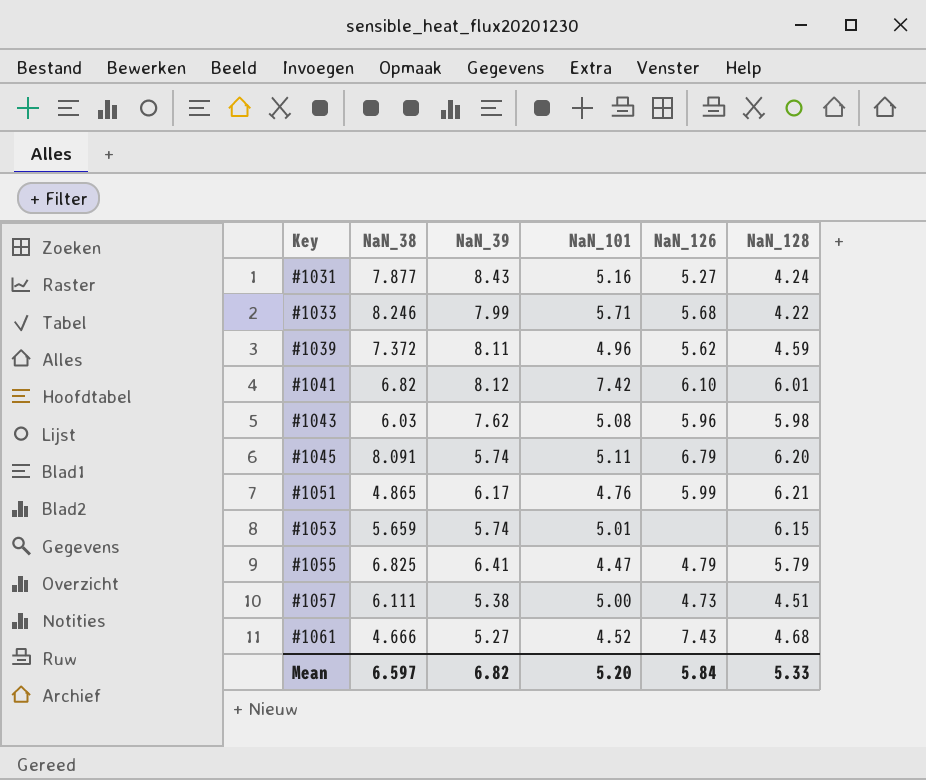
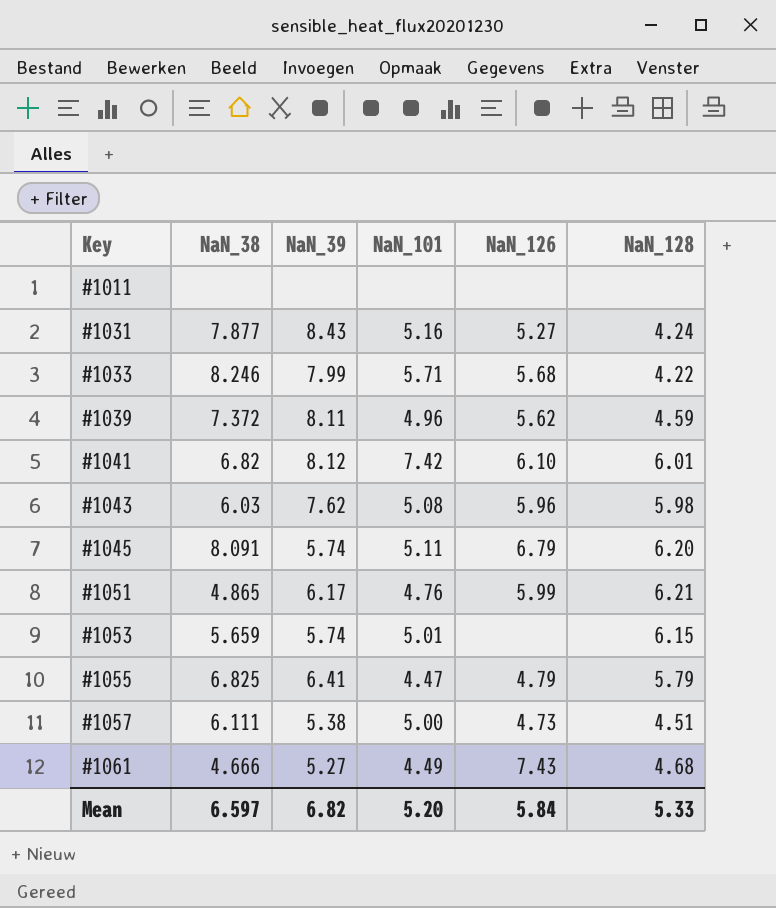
row #1011: none -> none | none | none | none | none
#1061 | NaN_101: 4.52 -> 4.49

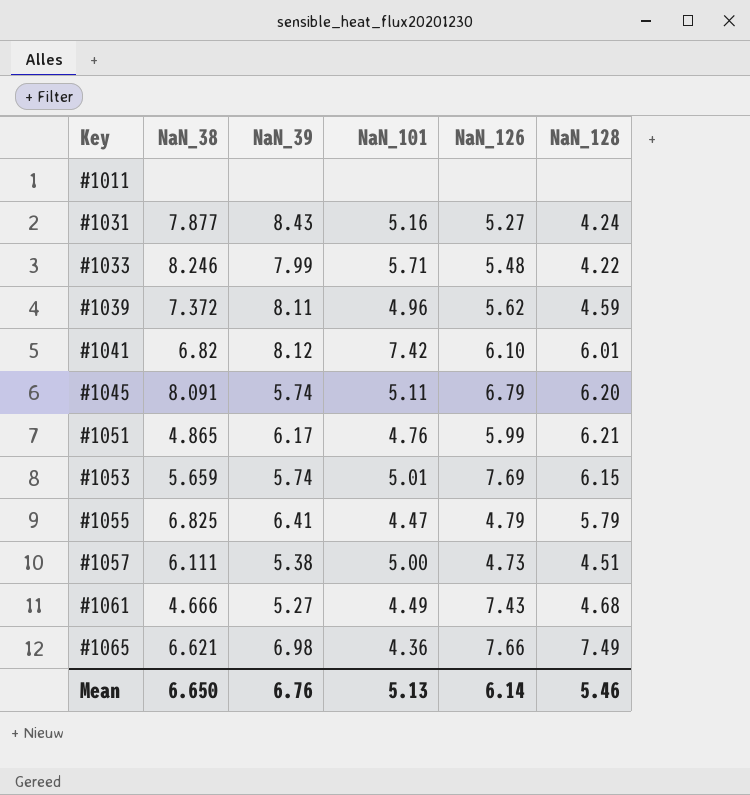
row #1043: 6.03 | 7.62 | 5.08 | 5.96 | 5.98 -> none
#1033 | NaN_126: 5.68 -> 5.48
#1053 | NaN_126: none -> 7.69
row #1065: none -> 6.621 | 6.98 | 4.36 | 7.66 | 7.49
Mean | NaN_38: 6.597 -> 6.650
Mean | NaN_39: 6.82 -> 6.76
Mean | NaN_101: 5.20 -> 5.13
Mean | NaN_126: 5.84 -> 6.14
Mean | NaN_128: 5.33 -> 5.46

